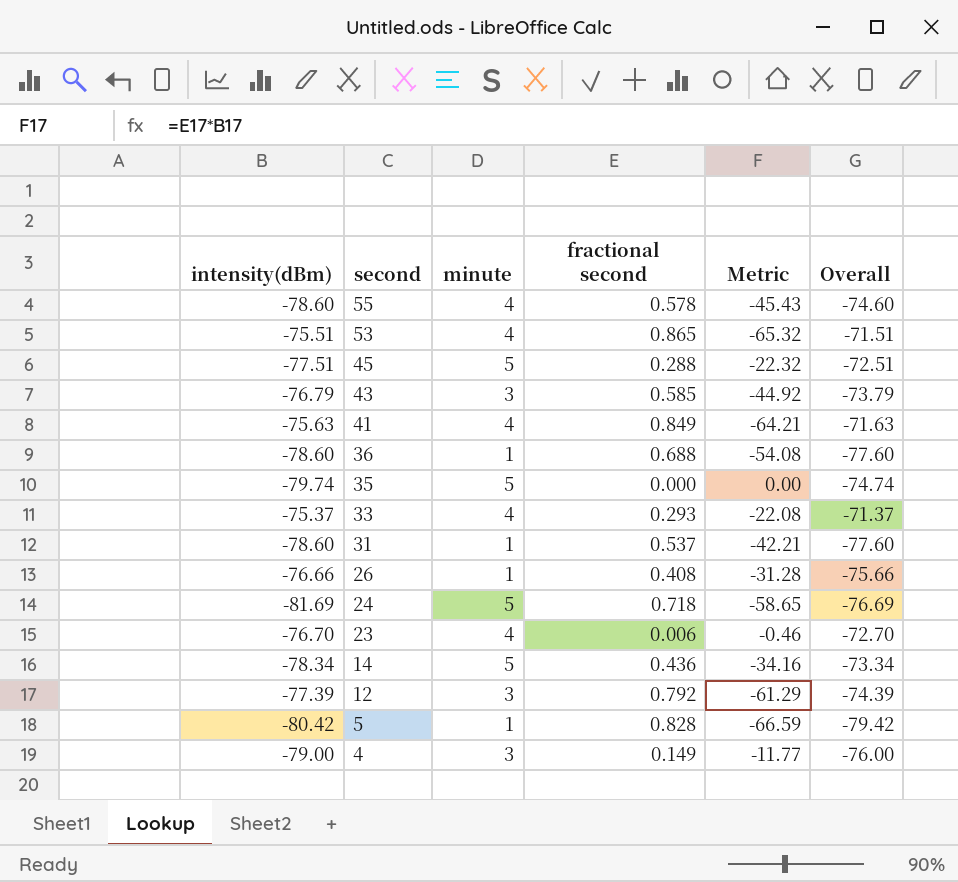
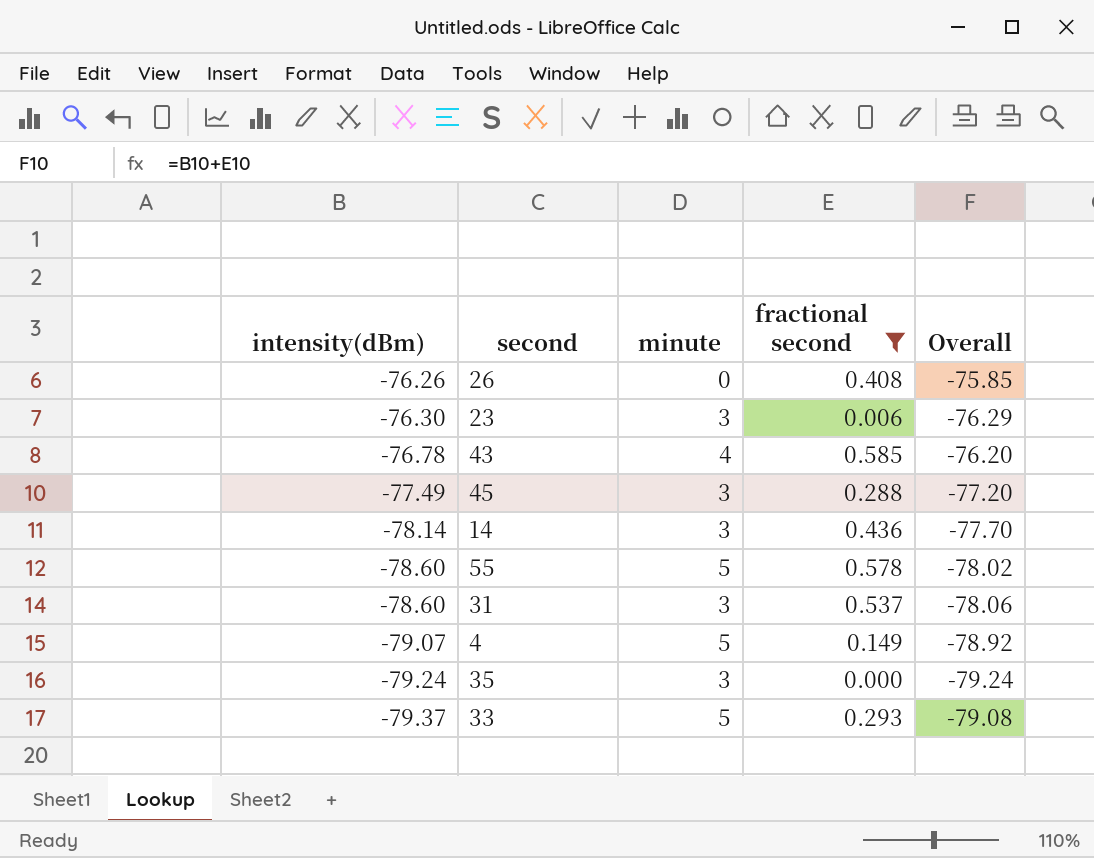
filter: none -> fractional second <= 0.585
row order: second descending -> intensity(dBm) descending
column Metric | formula: [intensity(dBm)] * [fractional second] -> none
column Overall | formula: [intensity(dBm)] + [minute] -> [intensity(dBm)] + [fractional second]
26 | intensity(dBm): -76.66 -> -76.26
26 | minute: 1 -> 0
23 | intensity(dBm): -76.70 -> -76.30
23 | minute: 4 -> 3
43 | intensity(dBm): -76.79 -> -76.78
43 | minute: 3 -> 4
45 | intensity(dBm): -77.51 -> -77.49
45 | minute: 5 -> 3
14 | intensity(dBm): -78.34 -> -78.14
14 | minute: 5 -> 3
55 | minute: 4 -> 5
31 | minute: 1 -> 3
4 | intensity(dBm): -79.00 -> -79.07
4 | minute: 3 -> 5
35 | intensity(dBm): -79.74 -> -79.24
35 | minute: 5 -> 3
33 | intensity(dBm): -75.37 -> -79.37
33 | minute: 4 -> 5

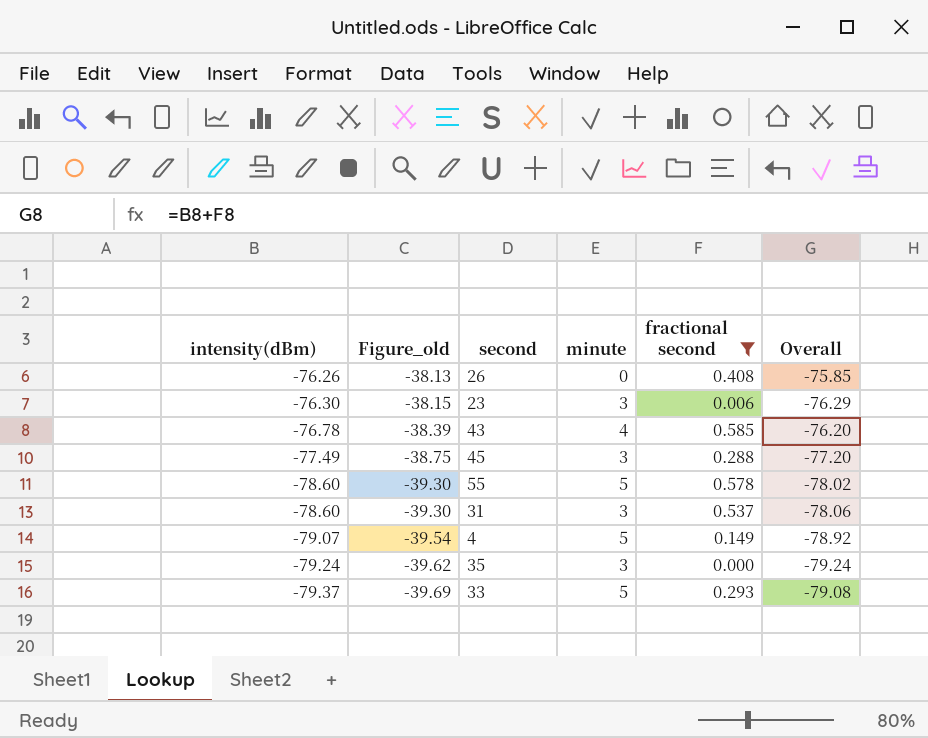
column Figure_old | formula: none -> [intensity(dBm)] * 0.5
row 14: -78.14 | 3 | 0.436 | -77.70 -> none

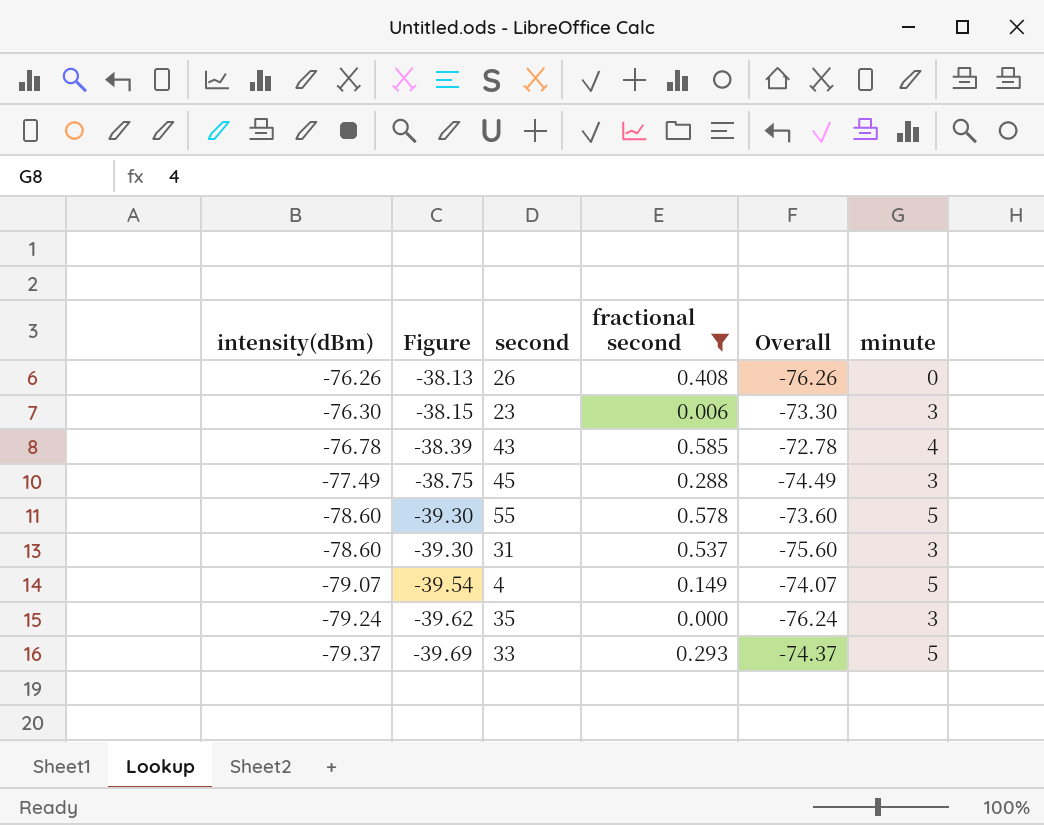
column name: Figure_old -> Figure
column Overall | formula: [intensity(dBm)] + [fractional second] -> [intensity(dBm)] + [minute]
column minute | position: 4 -> 6

